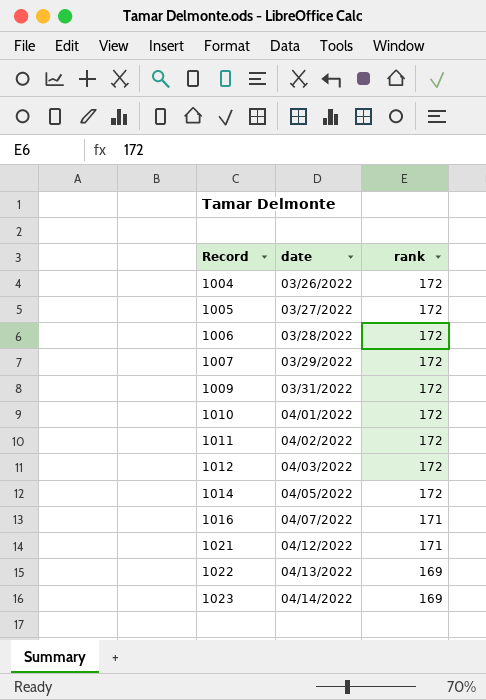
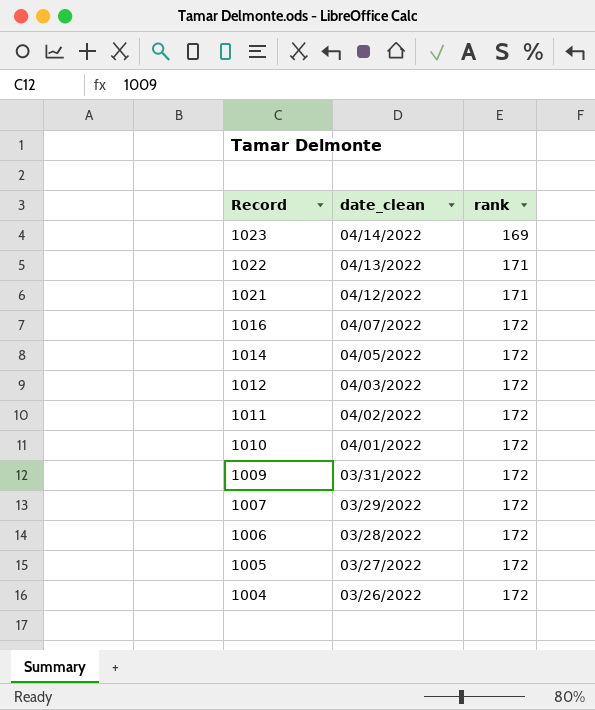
row order: Record ascending -> Record descending
column name: date -> date_clean
1022 | rank: 169 -> 171
1016 | rank: 171 -> 172

